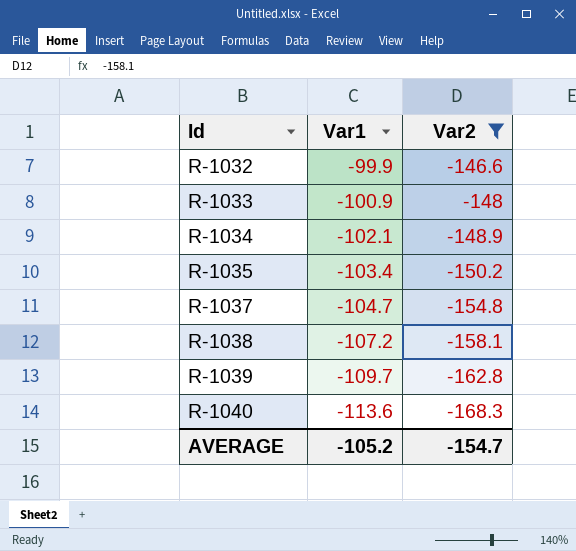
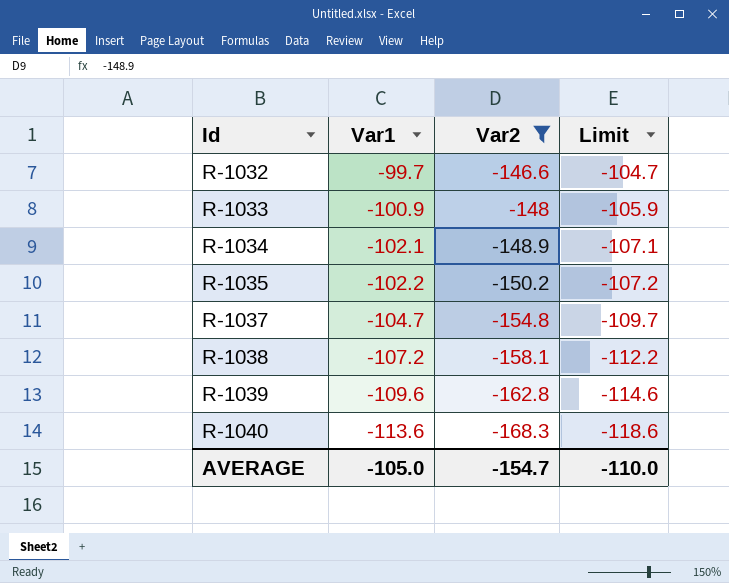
column Limit | formula: none -> [Var1] - 5
R-1032 | Var1: -99.9 -> -99.7
R-1035 | Var1: -103.4 -> -102.2
R-1039 | Var1: -109.7 -> -109.6
AVERAGE | Var1: -105.2 -> -105.0

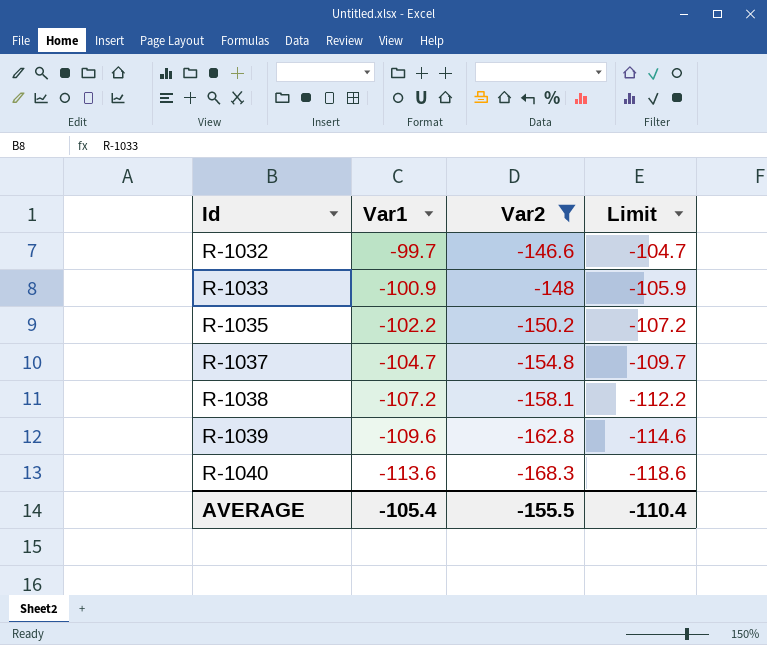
row R-1034: -102.1 | -148.9 | -107.1 -> none
AVERAGE | Var1: -105.0 -> -105.4
AVERAGE | Var2: -154.7 -> -155.5
AVERAGE | Limit: -110.0 -> -110.4

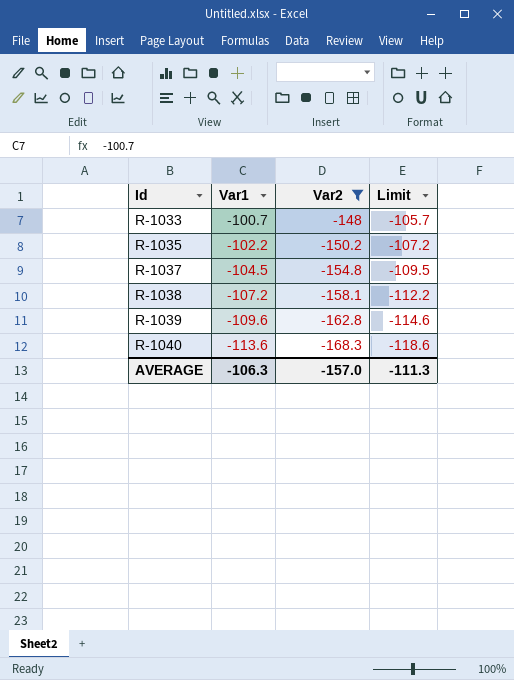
row R-1032: -99.7 | -146.6 | -104.7 -> none
R-1033 | Var1: -100.9 -> -100.7
R-1033 | Limit: -105.9 -> -105.7
R-1037 | Var1: -104.7 -> -104.5
R-1037 | Limit: -109.7 -> -109.5
AVERAGE | Var1: -105.4 -> -106.3
AVERAGE | Var2: -155.5 -> -157.0
AVERAGE | Limit: -110.4 -> -111.3

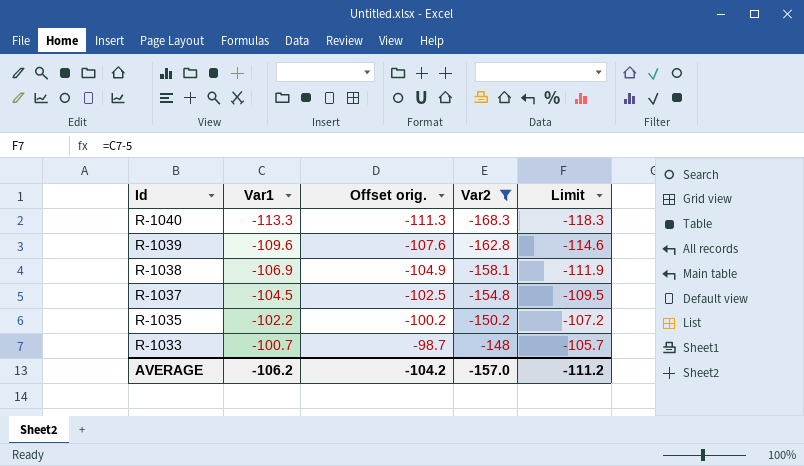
row order: Id ascending -> Id descending
column Offset orig. | formula: none -> [Var1] + 2
R-1040 | Var1: -113.6 -> -113.3
R-1040 | Limit: -118.6 -> -118.3
R-1038 | Var1: -107.2 -> -106.9
R-1038 | Limit: -112.2 -> -111.9
AVERAGE | Var1: -106.3 -> -106.2
AVERAGE | Limit: -111.3 -> -111.2

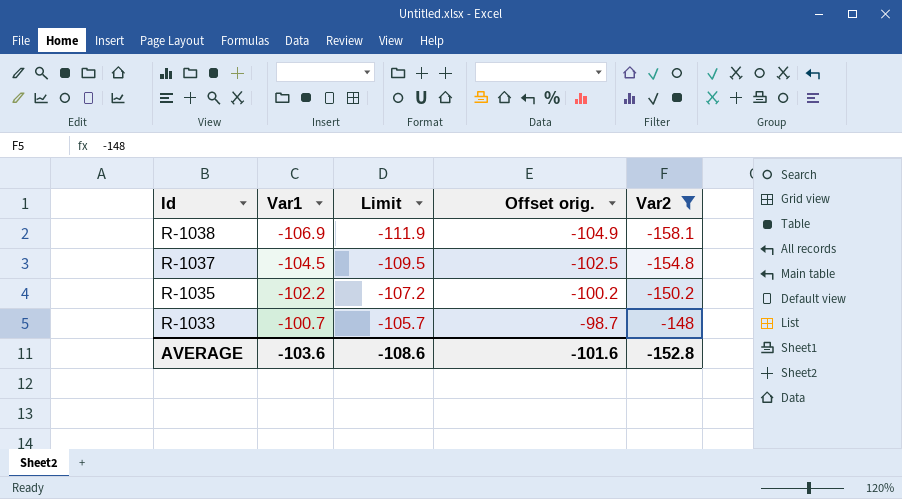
column Limit | position: 5 -> 3
row R-1040: -113.3 | -111.3 | -168.3 | -118.3 -> none
row R-1039: -109.6 | -107.6 | -162.8 | -114.6 -> none
AVERAGE | Var1: -106.2 -> -103.6
AVERAGE | Limit: -111.2 -> -108.6
AVERAGE | Offset orig.: -104.2 -> -101.6
AVERAGE | Var2: -157.0 -> -152.8

